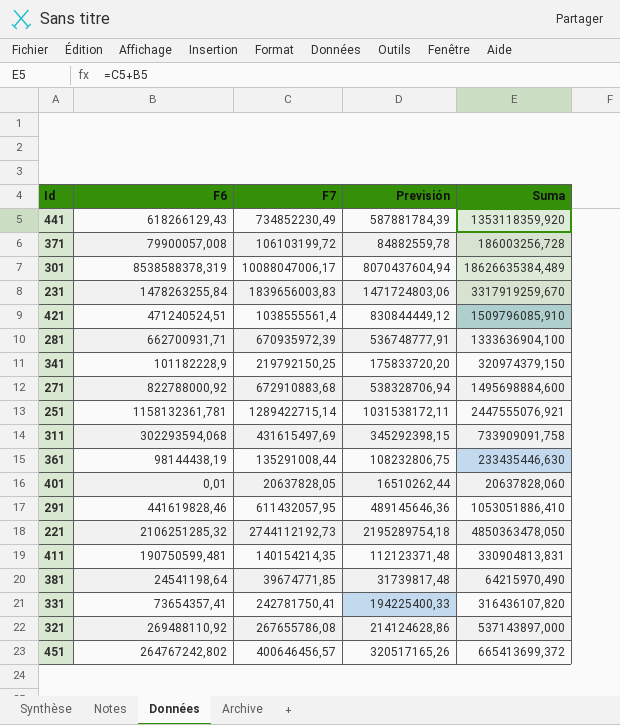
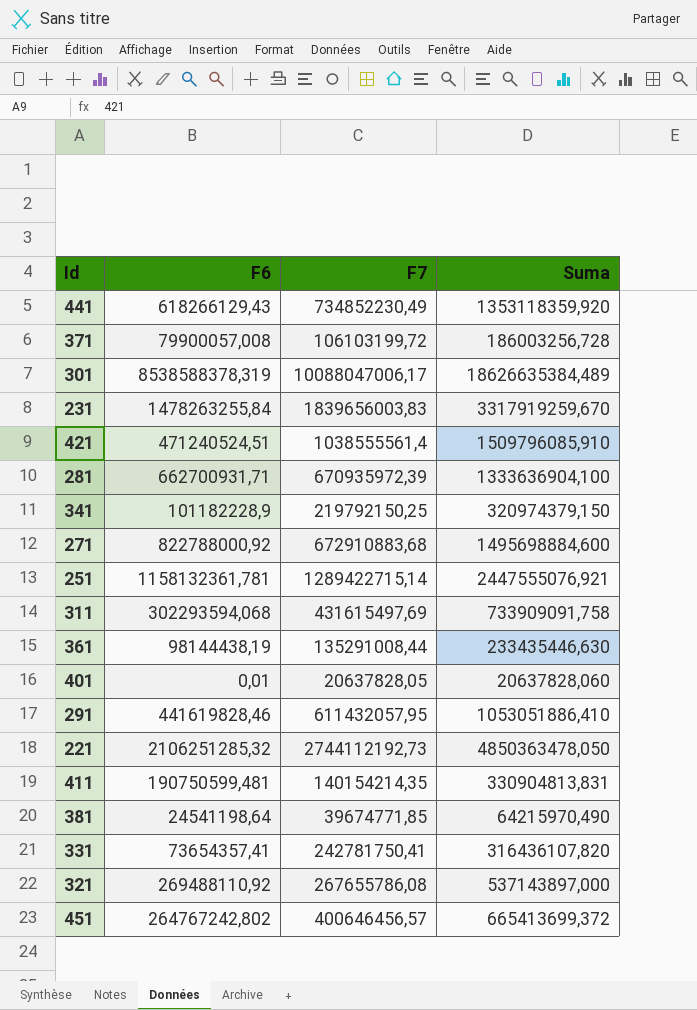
column Previsión | formula: [F7] * 0,8 -> none

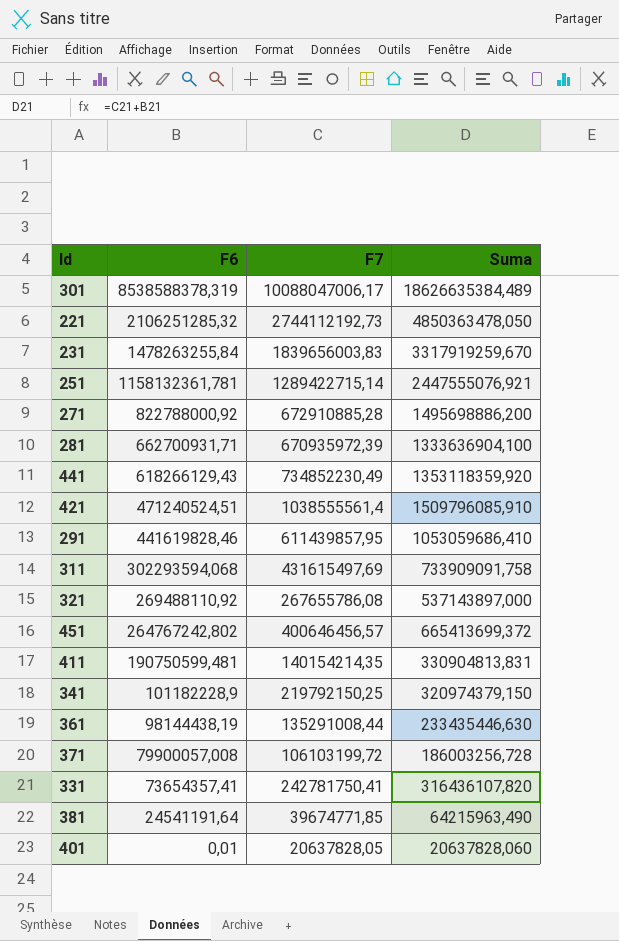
row order: none -> F6 descending
271 | F7: 672910883,68 -> 672910885,28
271 | Suma: 1495698884,600 -> 1495698886,200
291 | F7: 611432057,95 -> 611439857,95
291 | Suma: 1053051886,410 -> 1053059686,410
381 | F6: 24541198,64 -> 24541191,64
381 | Suma: 64215970,490 -> 64215963,490

